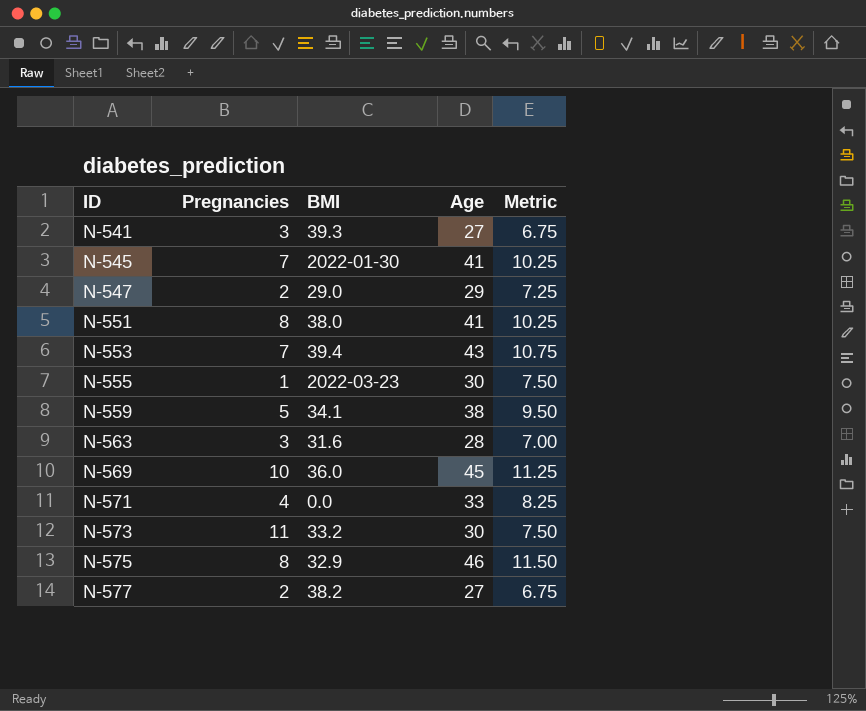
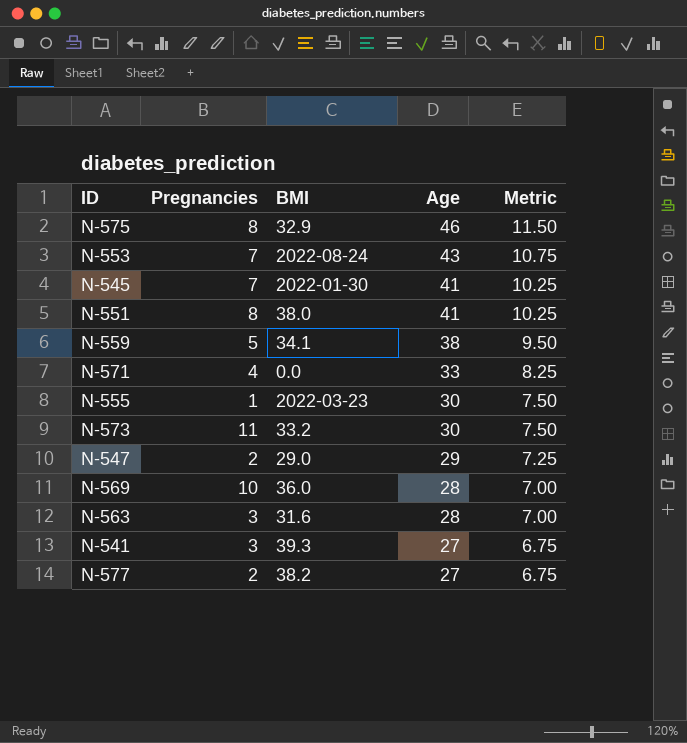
row order: ID ascending -> Age descending
N-553 | BMI: 39.4 -> 2022-08-24
N-569 | Age: 45 -> 28
N-569 | Metric: 11.25 -> 7.00

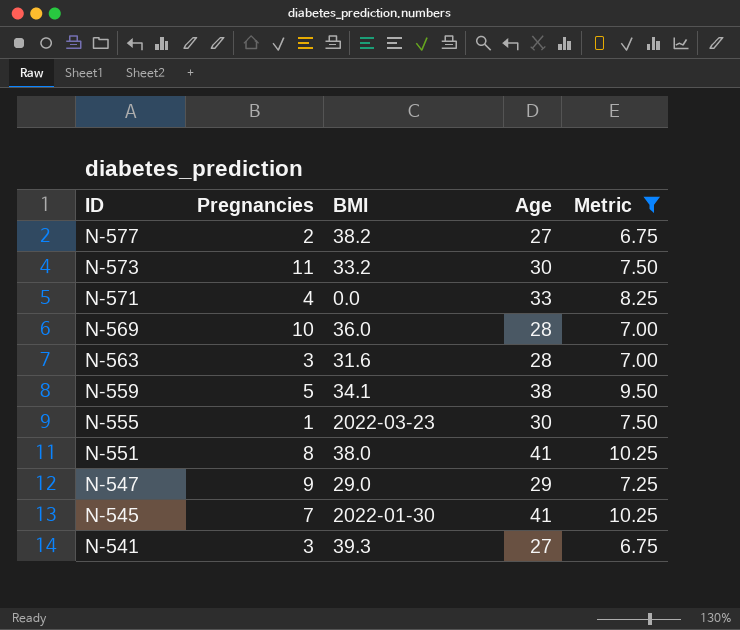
filter: none -> Metric <= 10.25
row order: Age descending -> ID descending
N-547 | Pregnancies: 2 -> 9

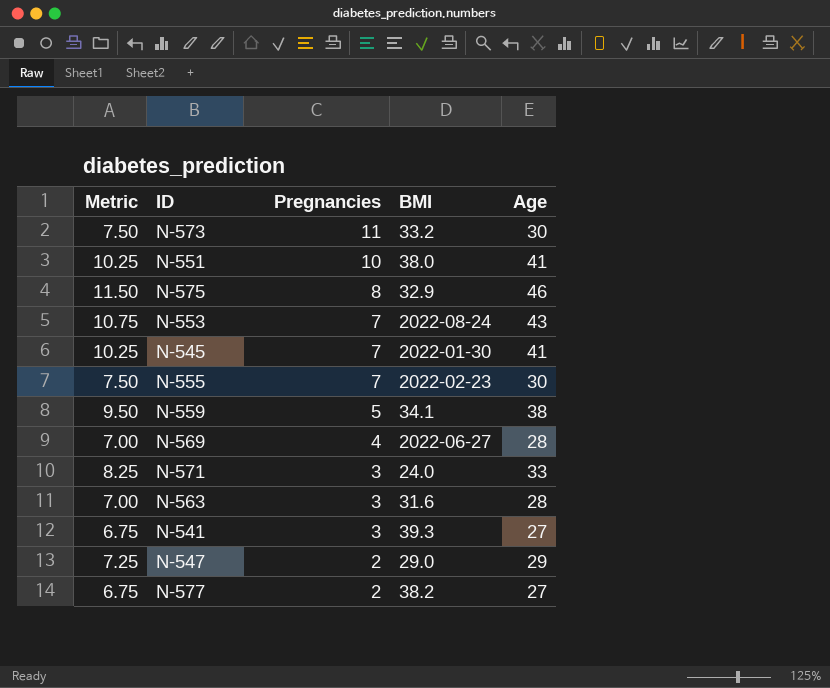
filter: Metric <= 10.25 -> none
row order: ID descending -> Pregnancies descending
column Metric | position: 5 -> 1
N-551 | Pregnancies: 8 -> 10
N-555 | Pregnancies: 1 -> 7
N-555 | BMI: 2022-03-23 -> 2022-02-23
N-569 | Pregnancies: 10 -> 4
N-569 | BMI: 36.0 -> 2022-06-27
N-571 | Pregnancies: 4 -> 3
N-571 | BMI: 0.0 -> 24.0
N-547 | Pregnancies: 9 -> 2

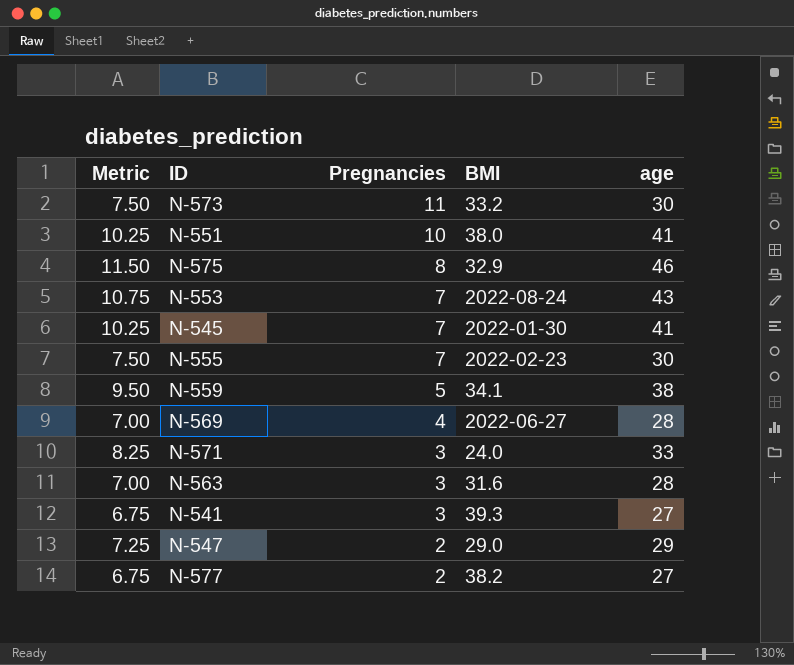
column name: Age -> age

